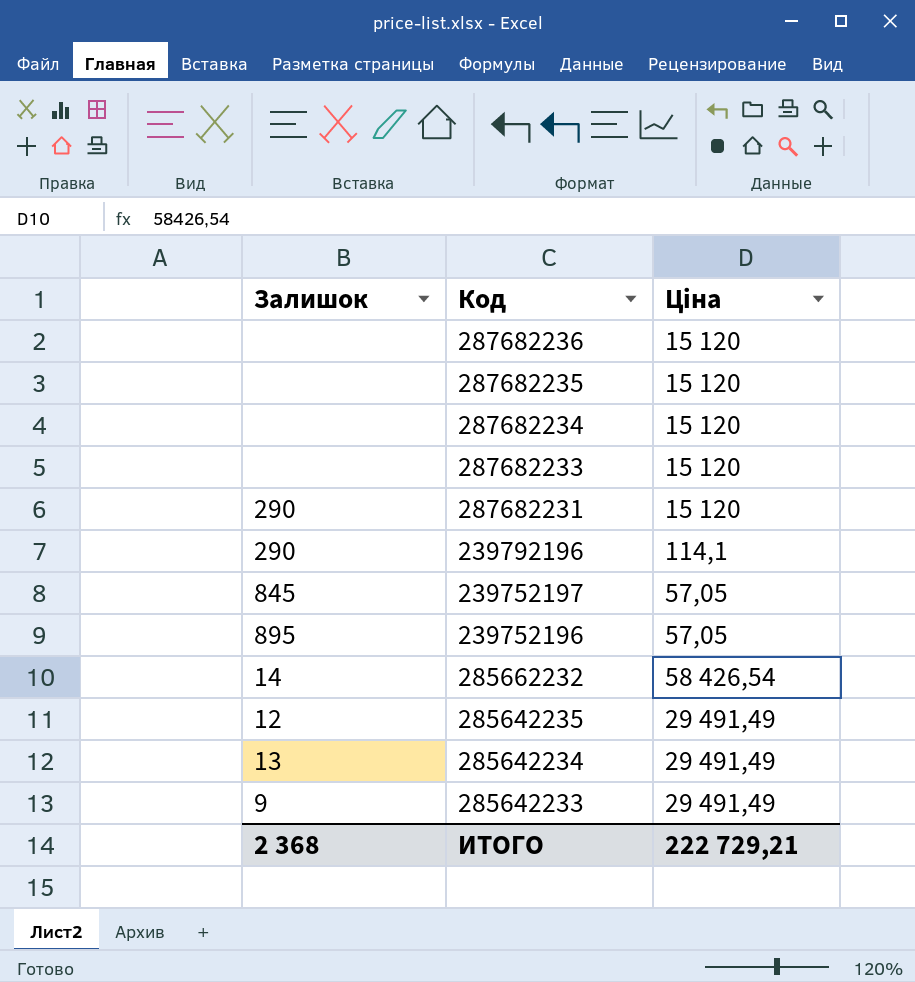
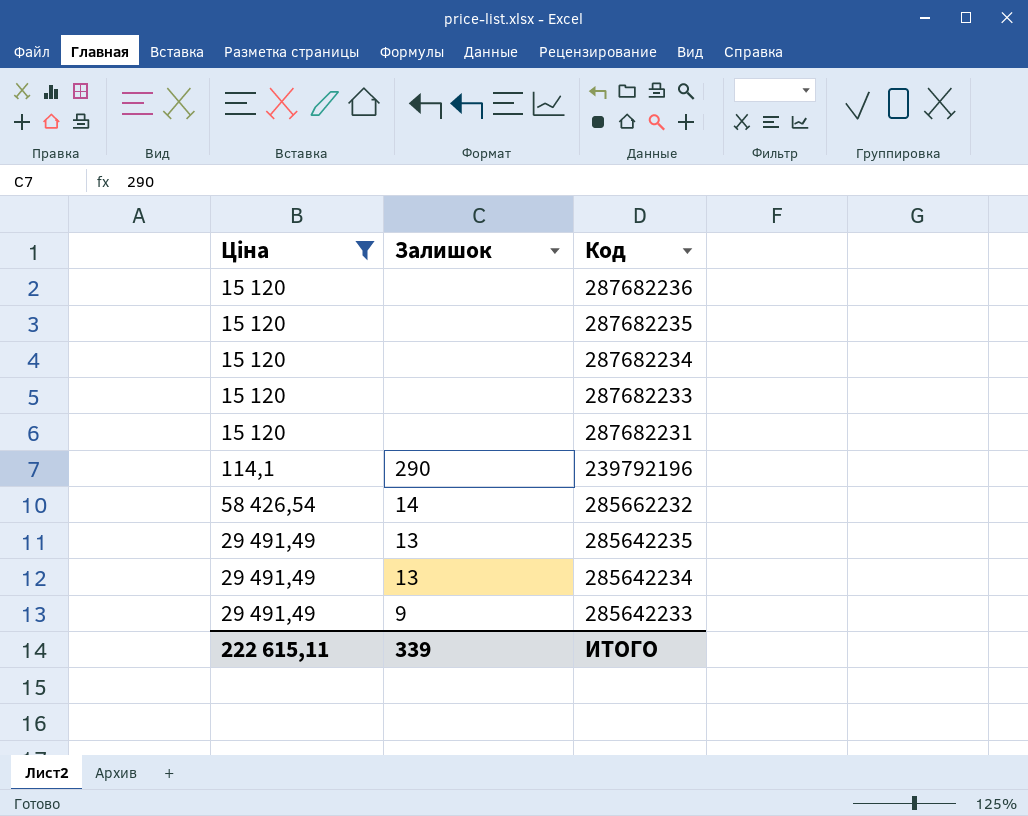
filter: none -> Ціна != 57,05
column Ціна | position: 3 -> 1
287682231 | Залишок: 290 -> none
285642235 | Залишок: 12 -> 13
ИТОГО | Ціна: 222 729,21 -> 222 615,11
ИТОГО | Залишок: 2 368 -> 339

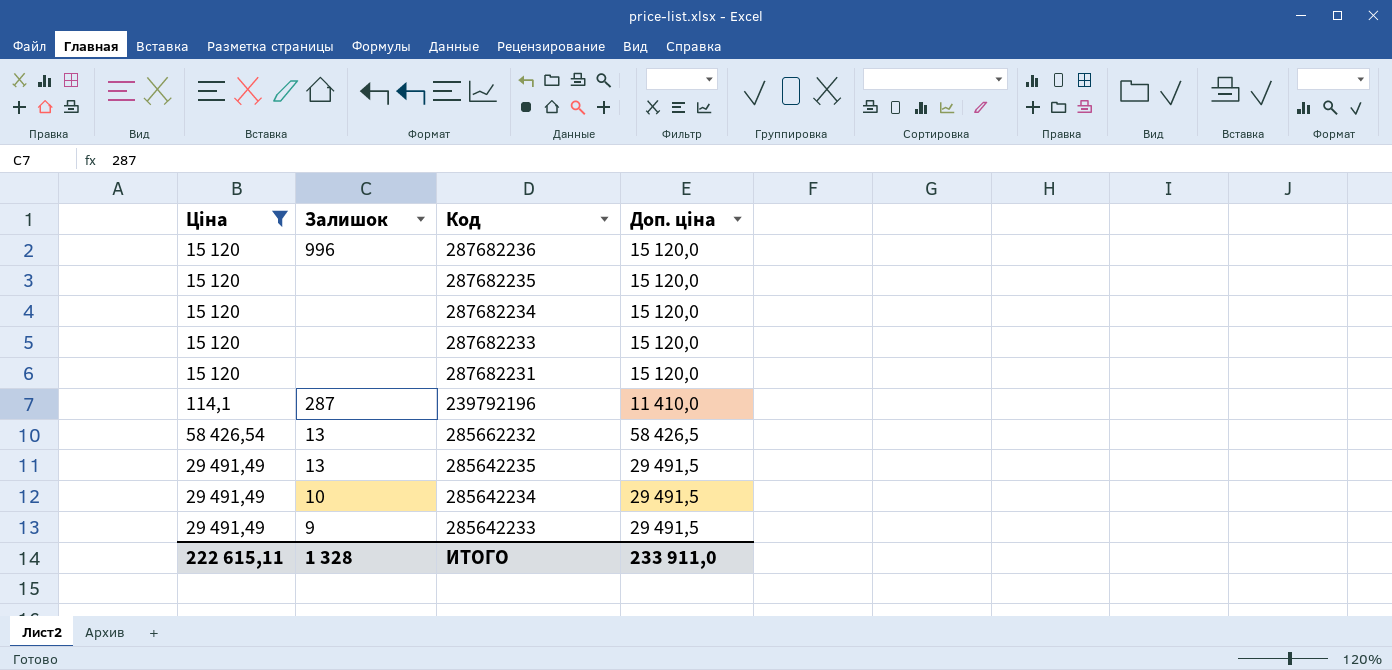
column Доп. ціна | position: none -> 4
287682236 | Залишок: none -> 996
239792196 | Залишок: 290 -> 287
285662232 | Залишок: 14 -> 13
285642234 | Залишок: 13 -> 10
ИТОГО | Залишок: 339 -> 1 328

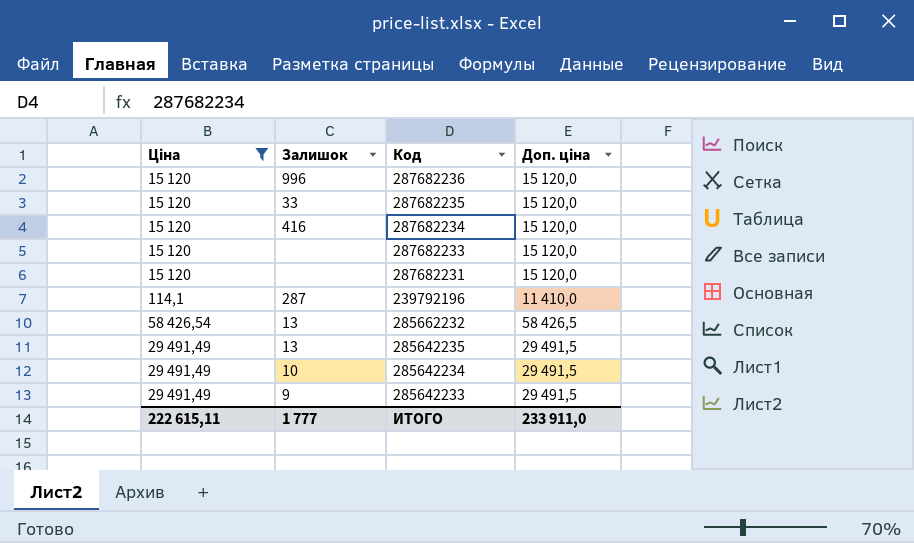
287682235 | Залишок: none -> 33
287682234 | Залишок: none -> 416
ИТОГО | Залишок: 1 328 -> 1 777

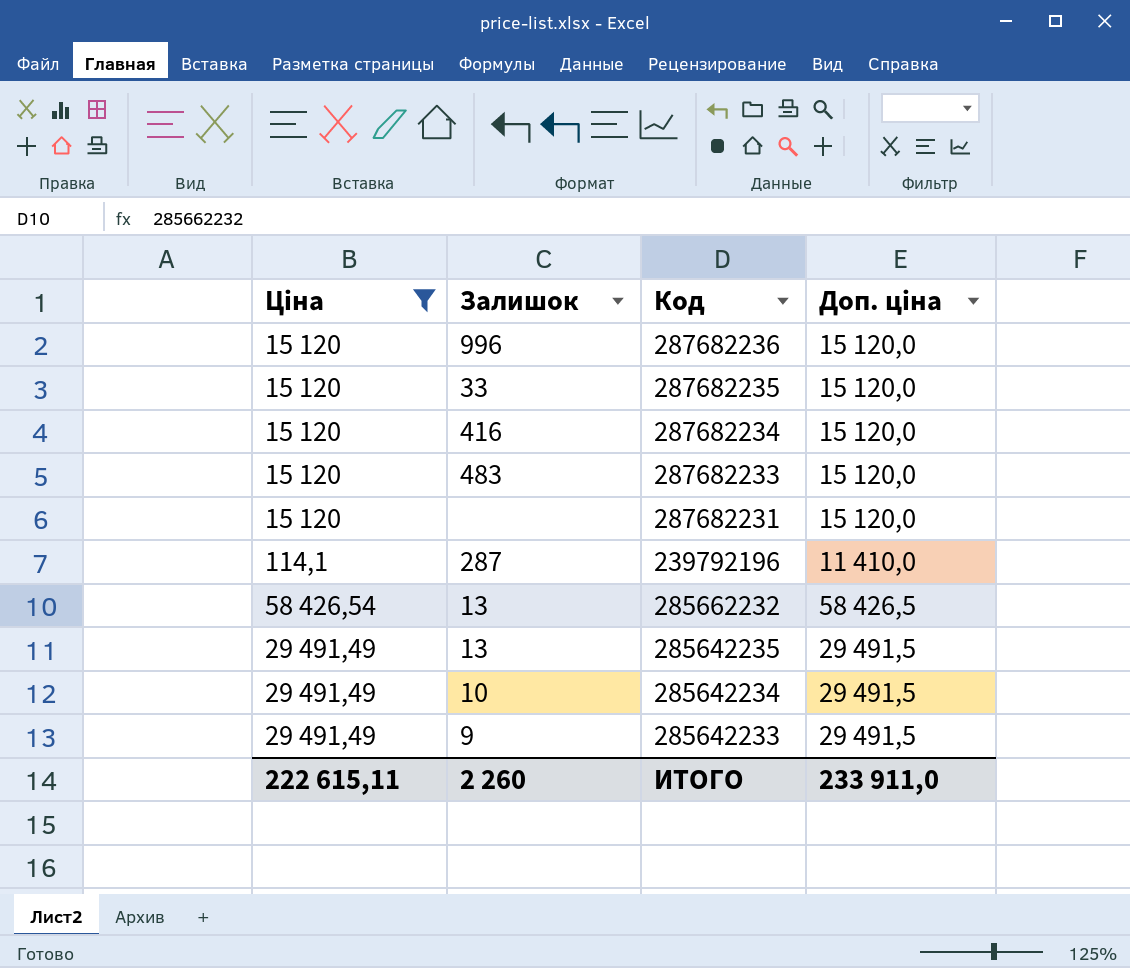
287682233 | Залишок: none -> 483
ИТОГО | Залишок: 1 777 -> 2 260

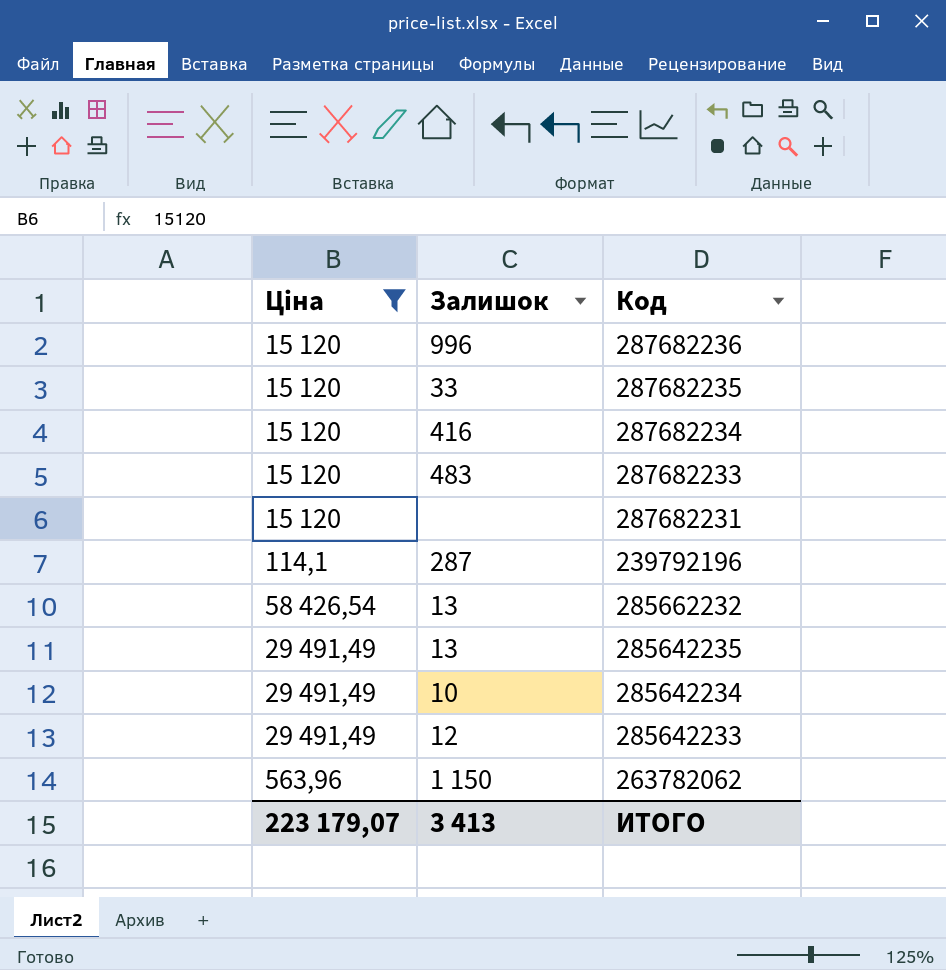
column Доп. ціна | position: 4 -> none
285642233 | Залишок: 9 -> 12
row 263782062: none -> 563,96 | 1 150
ИТОГО | Ціна: 222 615,11 -> 223 179,07
ИТОГО | Залишок: 2 260 -> 3 413

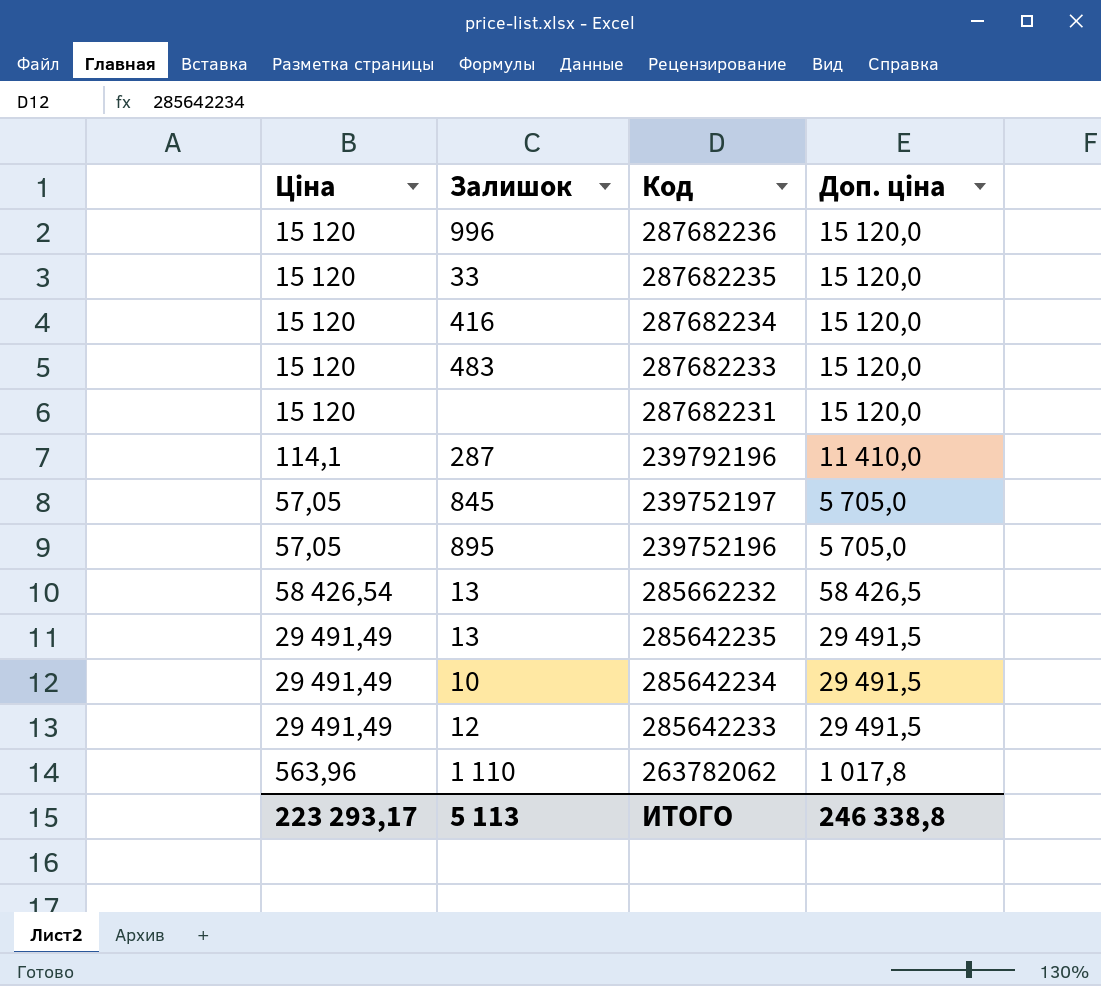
filter: Ціна != 57,05 -> none
column Доп. ціна | position: none -> 4
263782062 | Залишок: 1 150 -> 1 110
ИТОГО | Ціна: 223 179,07 -> 223 293,17
ИТОГО | Залишок: 3 413 -> 5 113

